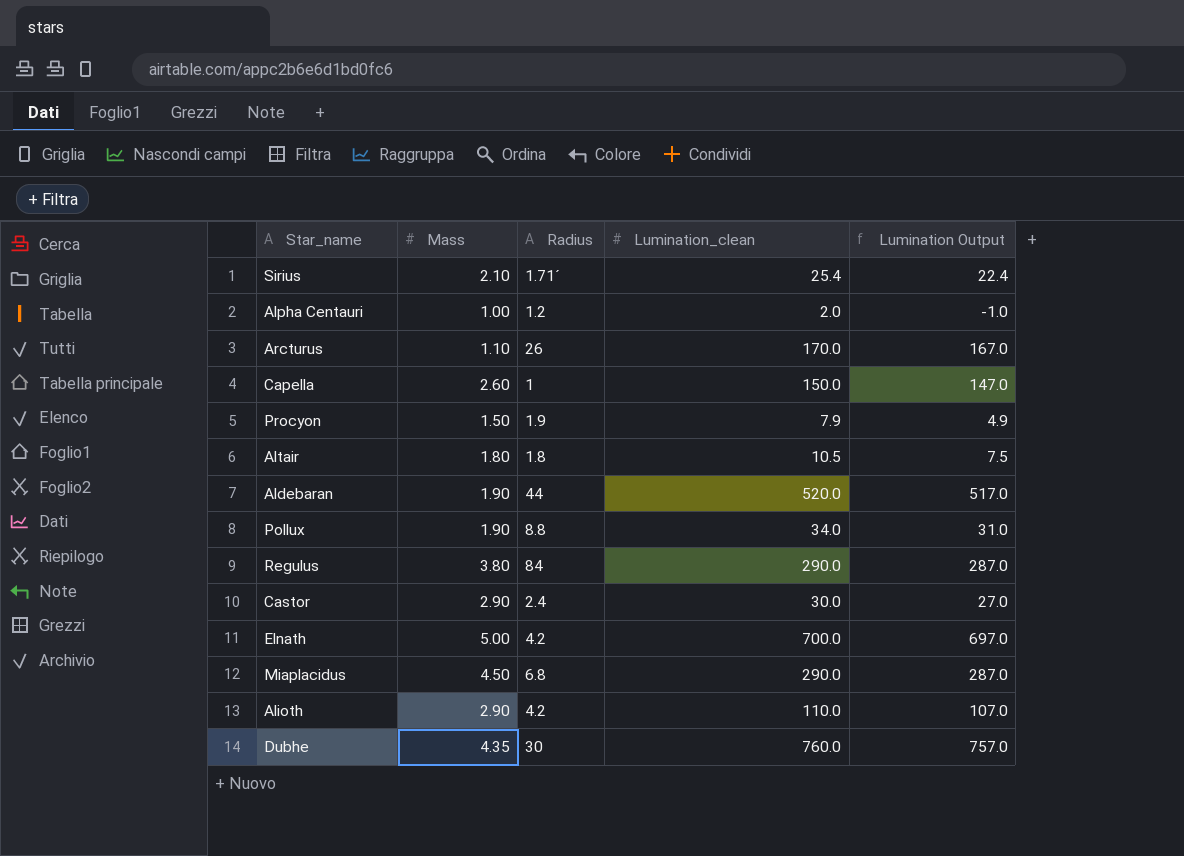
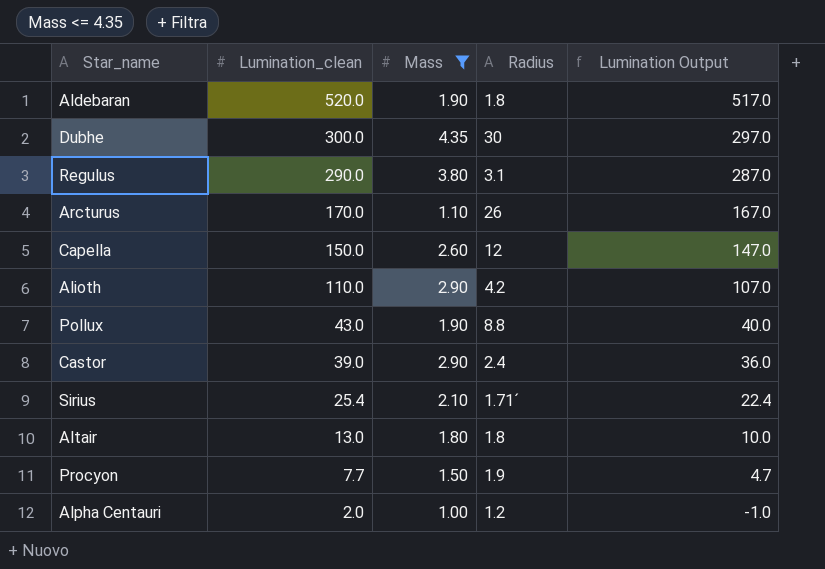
filter: none -> Mass <= 4.35
row order: none -> Lumination_clean descending
column Lumination_clean | position: 4 -> 2
Aldebaran | Radius: 44 -> 1.8
Dubhe | Lumination_clean: 760.0 -> 300.0
Dubhe | Lumination Output: 757.0 -> 297.0
Regulus | Radius: 84 -> 3.1
Capella | Radius: 1 -> 12
Pollux | Lumination_clean: 34.0 -> 43.0
Pollux | Lumination Output: 31.0 -> 40.0
Castor | Lumination_clean: 30.0 -> 39.0
Castor | Lumination Output: 27.0 -> 36.0
Altair | Lumination_clean: 10.5 -> 13.0
Altair | Lumination Output: 7.5 -> 10.0
Procyon | Lumination_clean: 7.9 -> 7.7
Procyon | Lumination Output: 4.9 -> 4.7

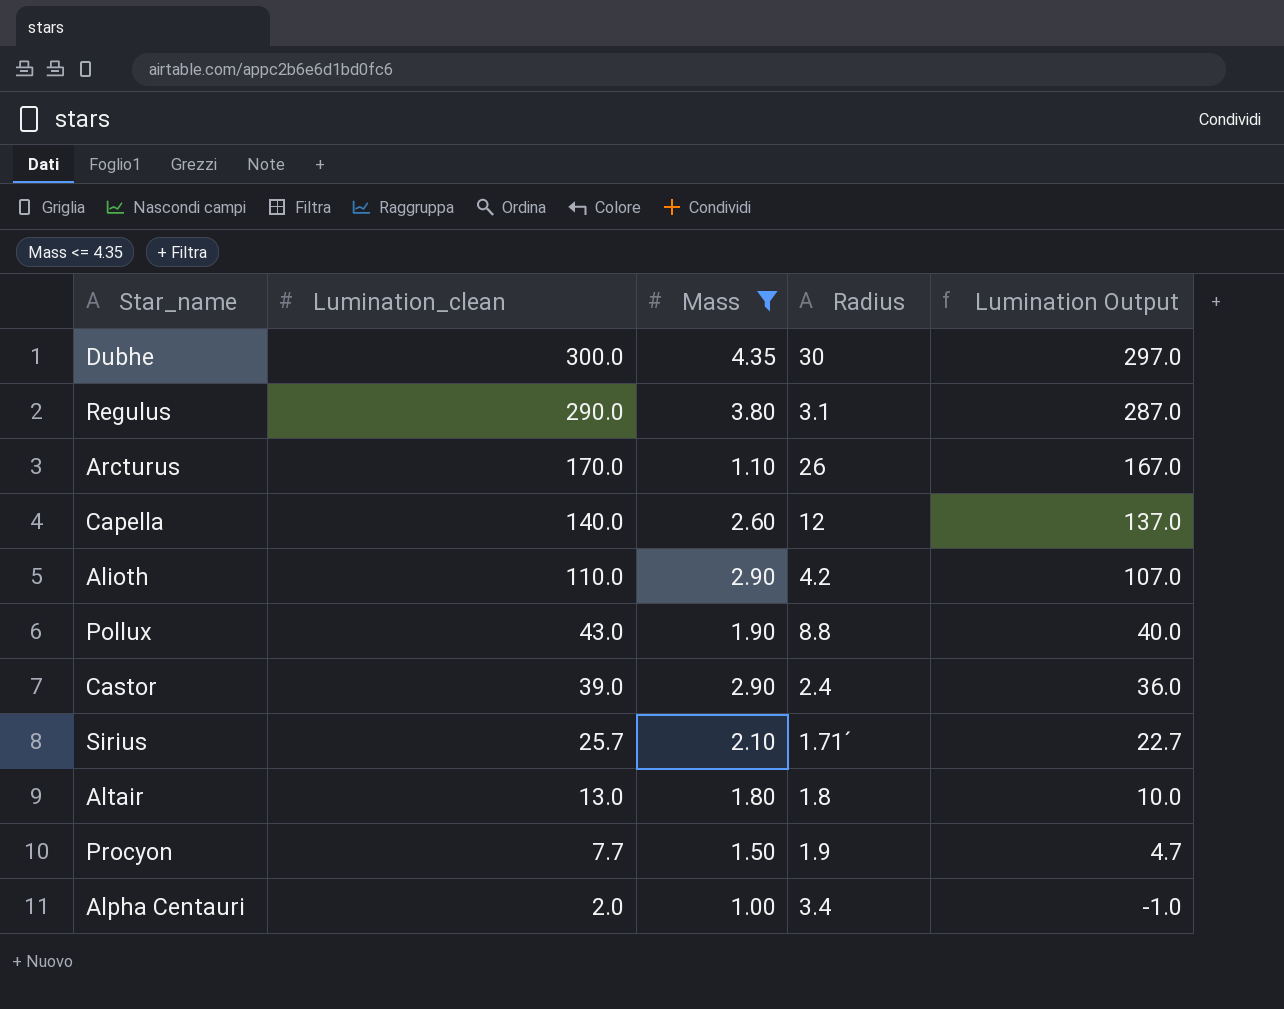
row Aldebaran: 520.0 | 1.90 | 1.8 | 517.0 -> none
Capella | Lumination_clean: 150.0 -> 140.0
Capella | Lumination Output: 147.0 -> 137.0
Sirius | Lumination_clean: 25.4 -> 25.7
Sirius | Lumination Output: 22.4 -> 22.7
Alpha Centauri | Radius: 1.2 -> 3.4

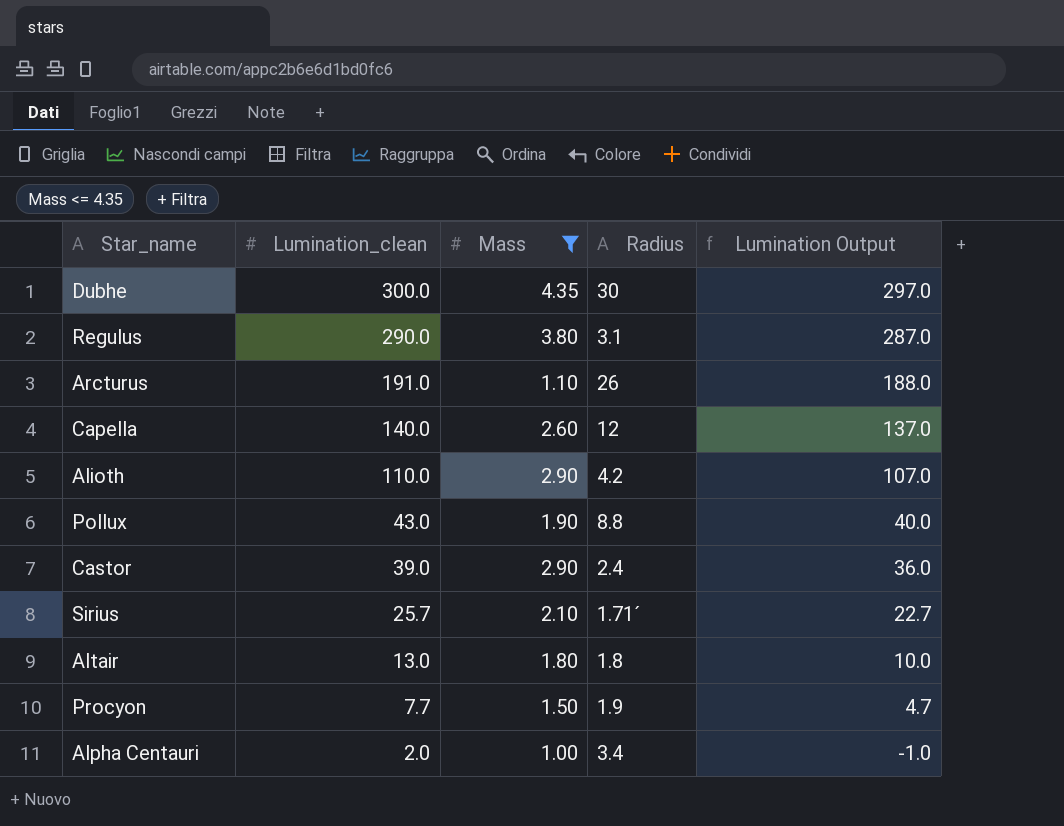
Arcturus | Lumination_clean: 170.0 -> 191.0
Arcturus | Lumination Output: 167.0 -> 188.0

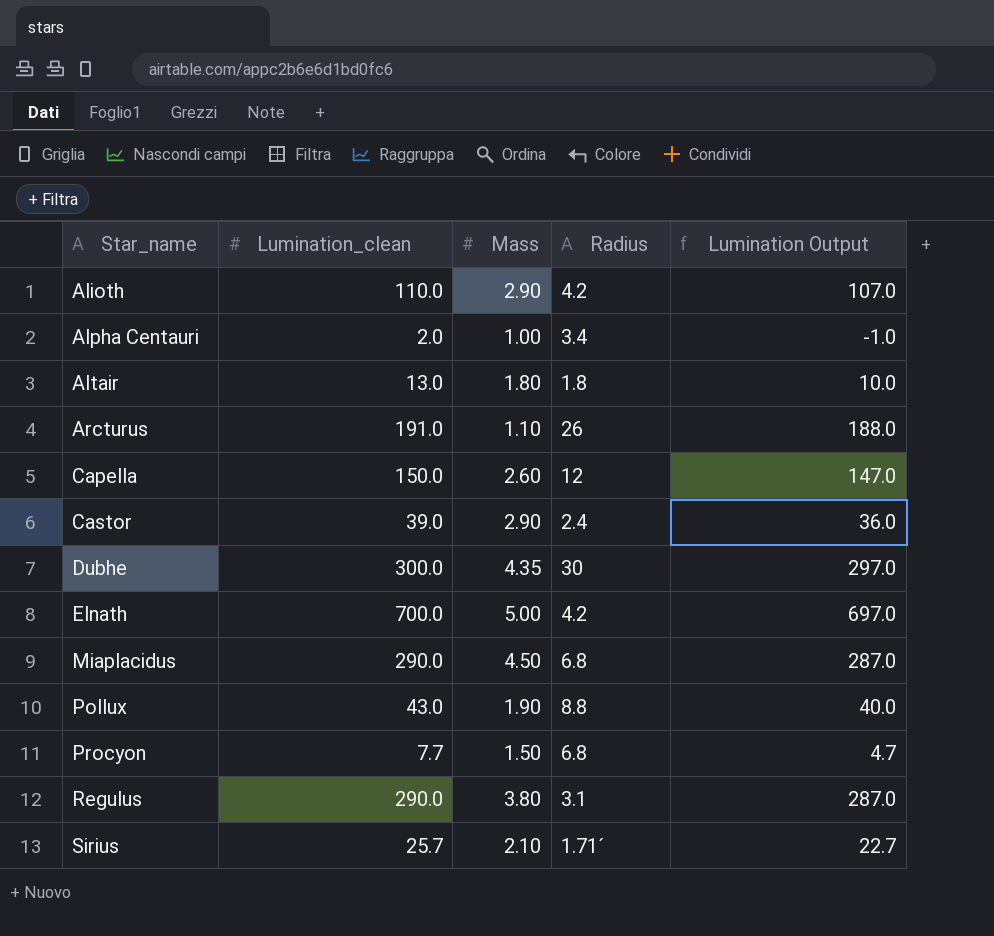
filter: Mass <= 4.35 -> none
row order: Lumination_clean descending -> Star_name ascending
Capella | Lumination_clean: 140.0 -> 150.0
Capella | Lumination Output: 137.0 -> 147.0
Procyon | Radius: 1.9 -> 6.8

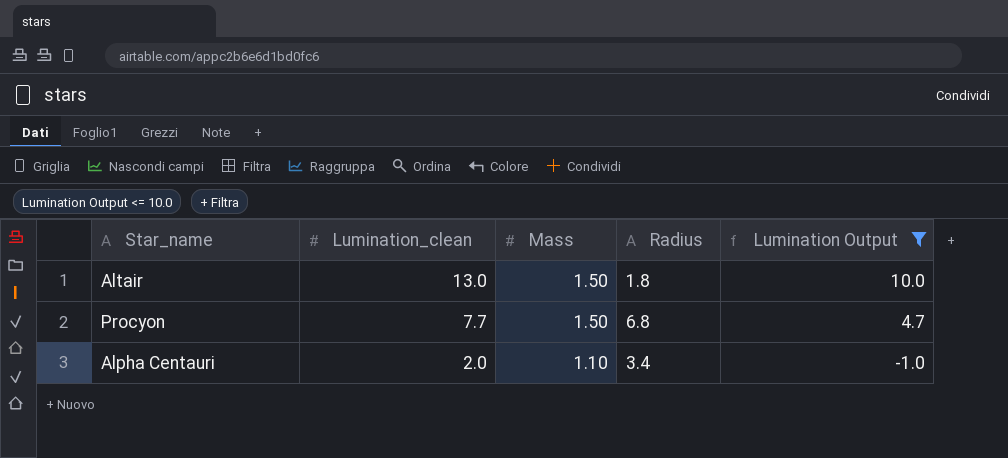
filter: none -> Lumination Output <= 10.0
row order: Star_name ascending -> Lumination_clean descending
Altair | Mass: 1.80 -> 1.50
Alpha Centauri | Mass: 1.00 -> 1.10

